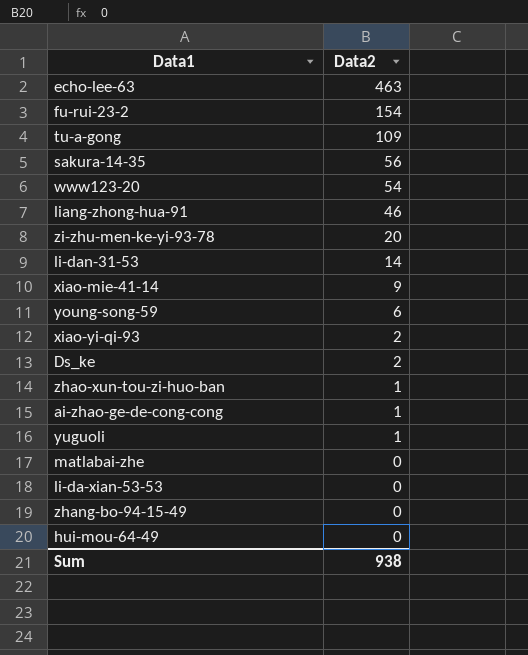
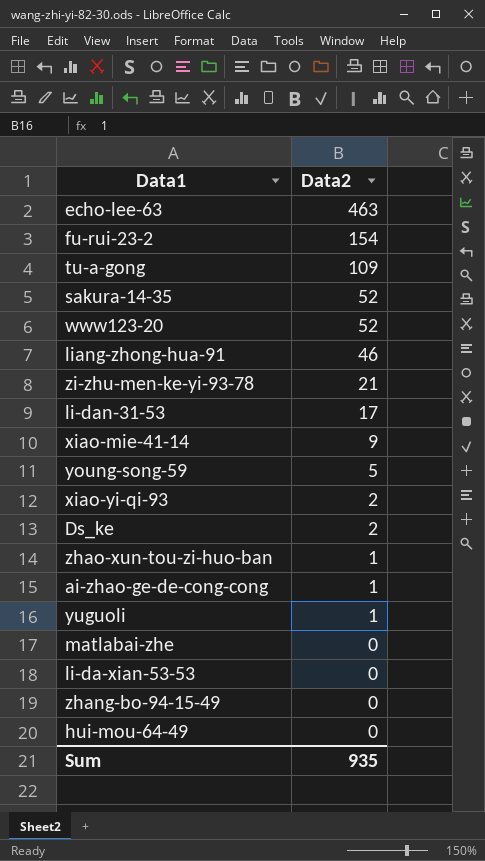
sakura-14-35 | Data2: 56 -> 52
www123-20 | Data2: 54 -> 52
zi-zhu-men-ke-yi-93-78 | Data2: 20 -> 21
li-dan-31-53 | Data2: 14 -> 17
young-song-59 | Data2: 6 -> 5
Sum | Data2: 938 -> 935

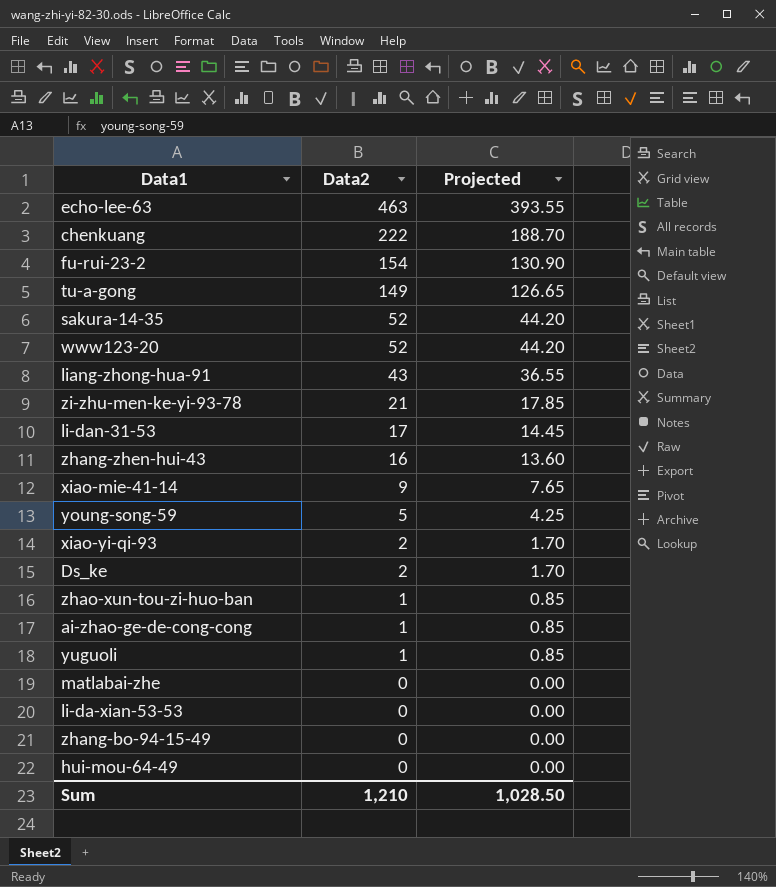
column Projected | formula: none -> [Data2] * 0.85
row chenkuang: none -> 222 | 188.70
tu-a-gong | Data2: 109 -> 149
liang-zhong-hua-91 | Data2: 46 -> 43
row zhang-zhen-hui-43: none -> 16 | 13.60
Sum | Data2: 935 -> 1,210

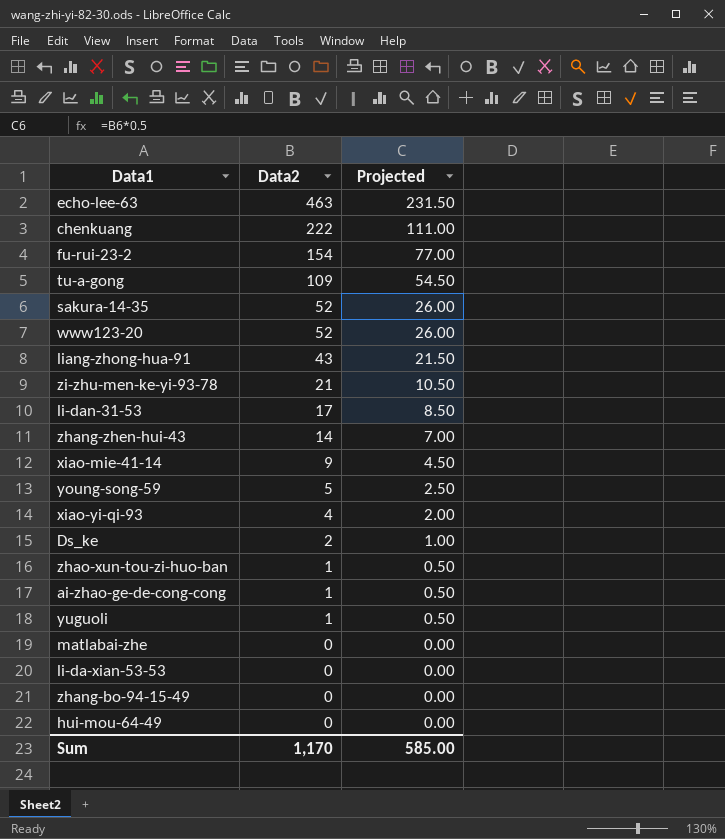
column Projected | formula: [Data2] * 0.85 -> [Data2] * 0.5
tu-a-gong | Data2: 149 -> 109
zhang-zhen-hui-43 | Data2: 16 -> 14
xiao-yi-qi-93 | Data2: 2 -> 4
Sum | Data2: 1,210 -> 1,170
Sum | Projected: 1,028.50 -> 585.00

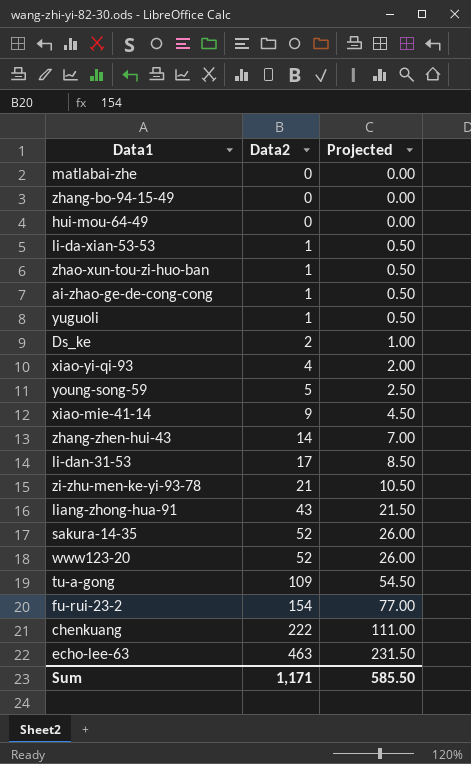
row order: Data2 descending -> Data2 ascending
li-da-xian-53-53 | Data2: 0 -> 1
li-da-xian-53-53 | Projected: 0.00 -> 0.50
Sum | Data2: 1,170 -> 1,171
Sum | Projected: 585.00 -> 585.50

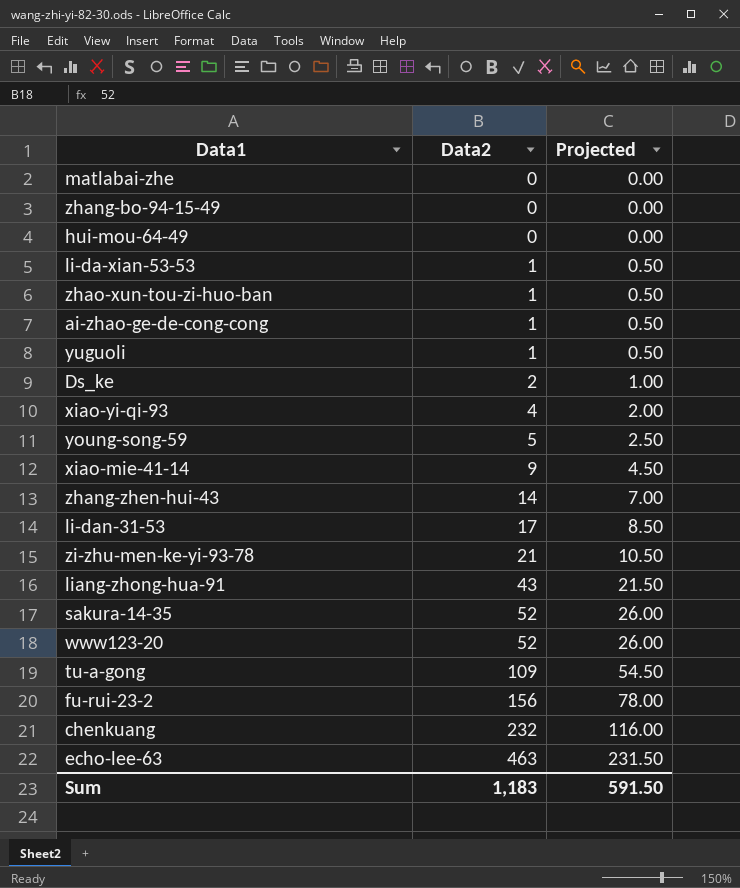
fu-rui-23-2 | Data2: 154 -> 156
fu-rui-23-2 | Projected: 77.00 -> 78.00
chenkuang | Data2: 222 -> 232
chenkuang | Projected: 111.00 -> 116.00
Sum | Data2: 1,171 -> 1,183
Sum | Projected: 585.50 -> 591.50

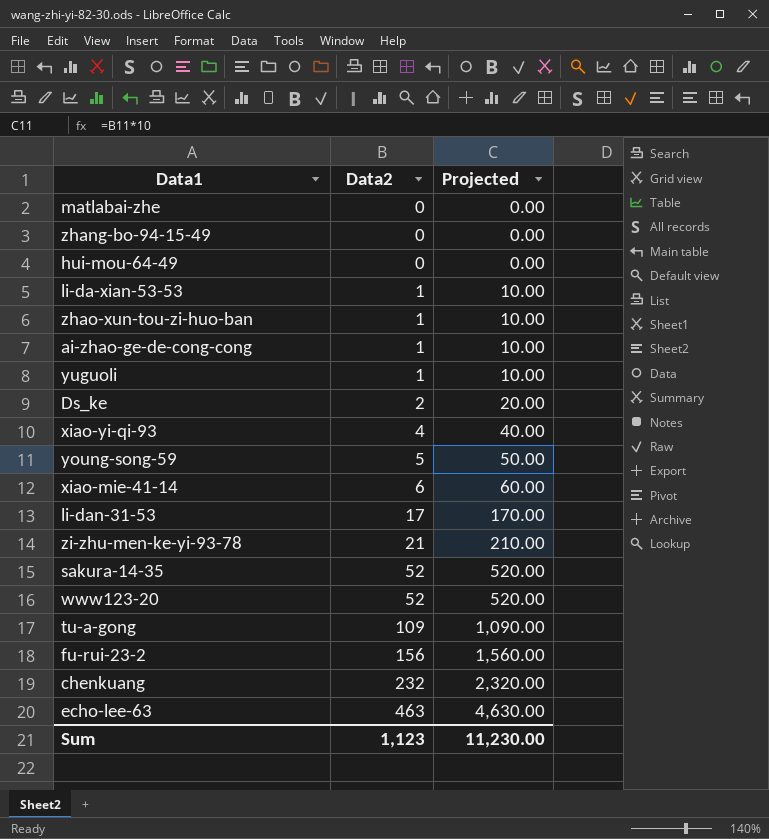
column Projected | formula: [Data2] * 0.5 -> [Data2] * 10
row zhang-zhen-hui-43: 14 | 7.00 -> none
row liang-zhong-hua-91: 43 | 21.50 -> none
xiao-mie-41-14 | Data2: 9 -> 6
Sum | Data2: 1,183 -> 1,123
Sum | Projected: 591.50 -> 11,230.00

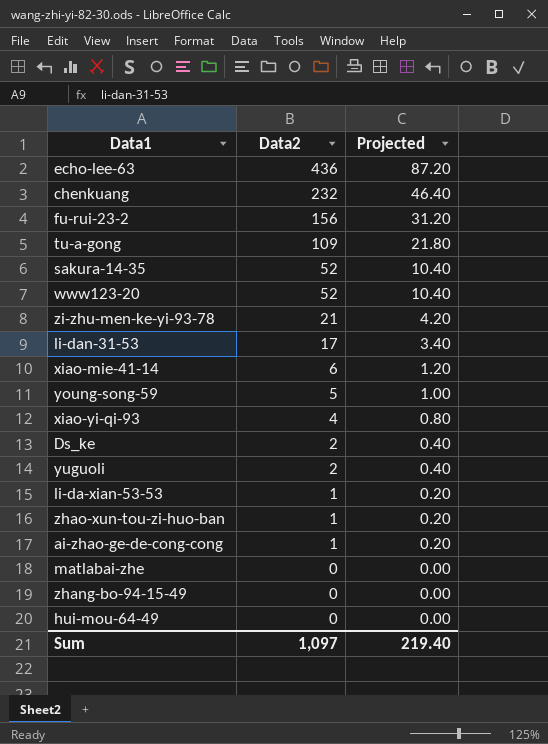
row order: Data2 ascending -> Data2 descending
column Projected | formula: [Data2] * 10 -> [Data2] * 0.2
echo-lee-63 | Data2: 463 -> 436
yuguoli | Data2: 1 -> 2
Sum | Data2: 1,123 -> 1,097
Sum | Projected: 11,230.00 -> 219.40

